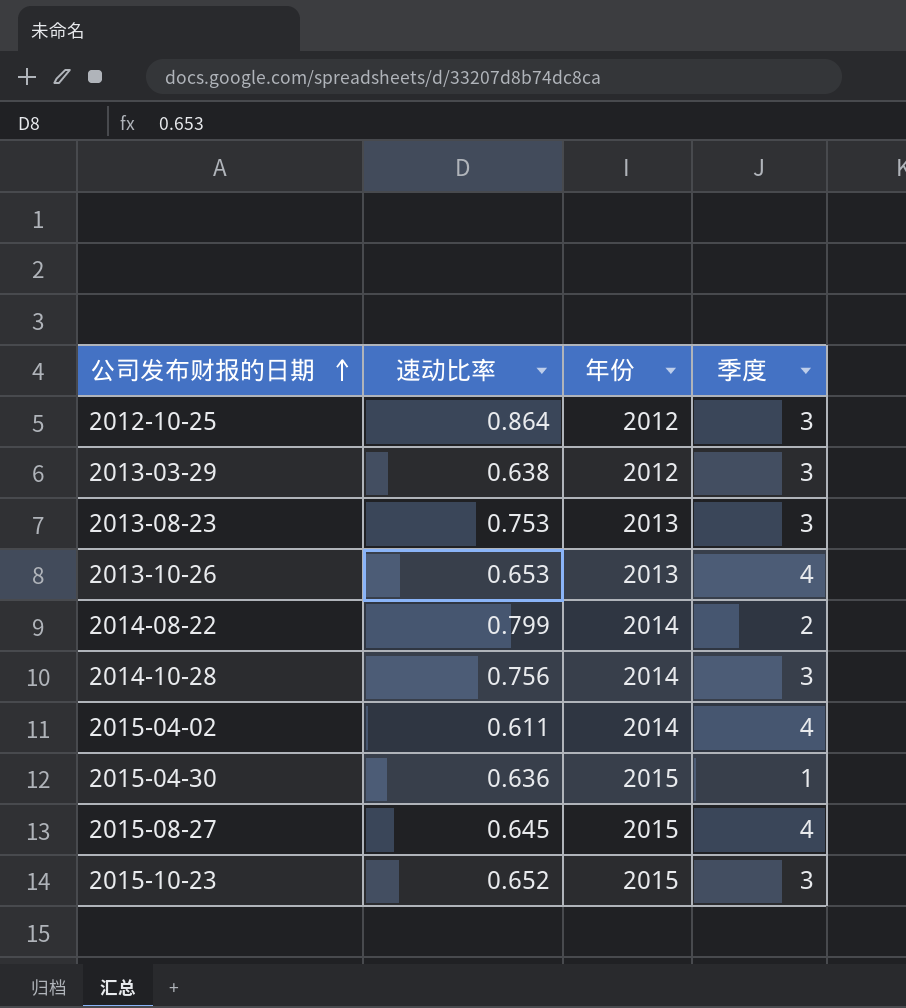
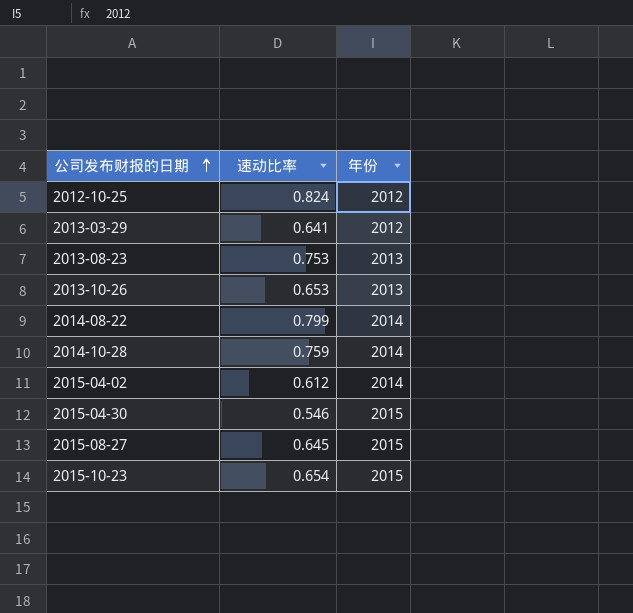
column 季度 | position: 4 -> none
2012-10-25 | 速动比率: 0.864 -> 0.824
2013-03-29 | 速动比率: 0.638 -> 0.641
2014-10-28 | 速动比率: 0.756 -> 0.759
2015-04-02 | 速动比率: 0.611 -> 0.612
2015-04-30 | 速动比率: 0.636 -> 0.546
2015-10-23 | 速动比率: 0.652 -> 0.654

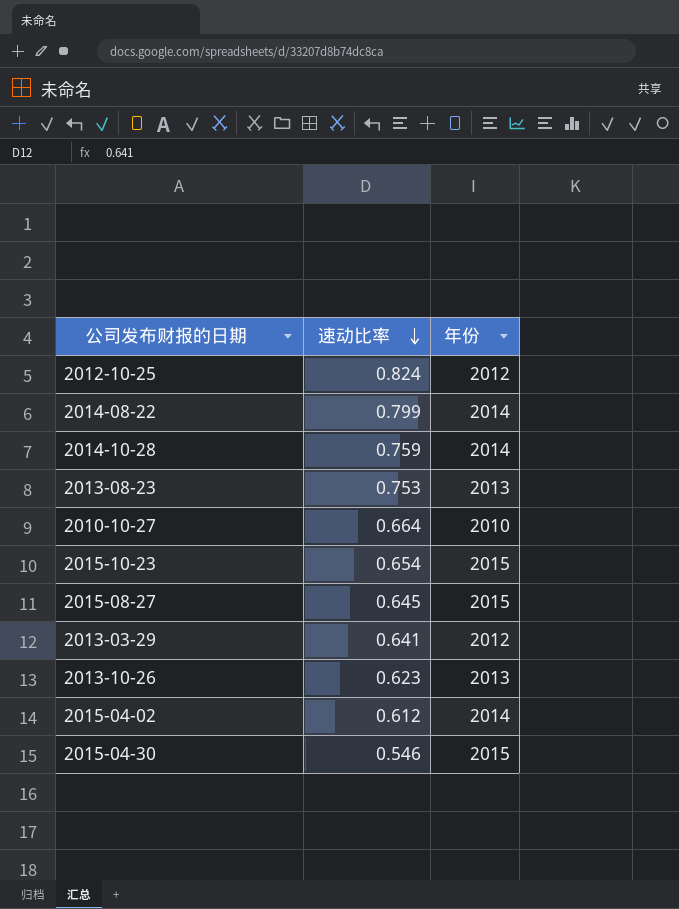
row order: 公司发布财报的日期 ascending -> 速动比率 descending
row 2010-10-27: none -> 0.664 | 2010
2013-10-26 | 速动比率: 0.653 -> 0.623

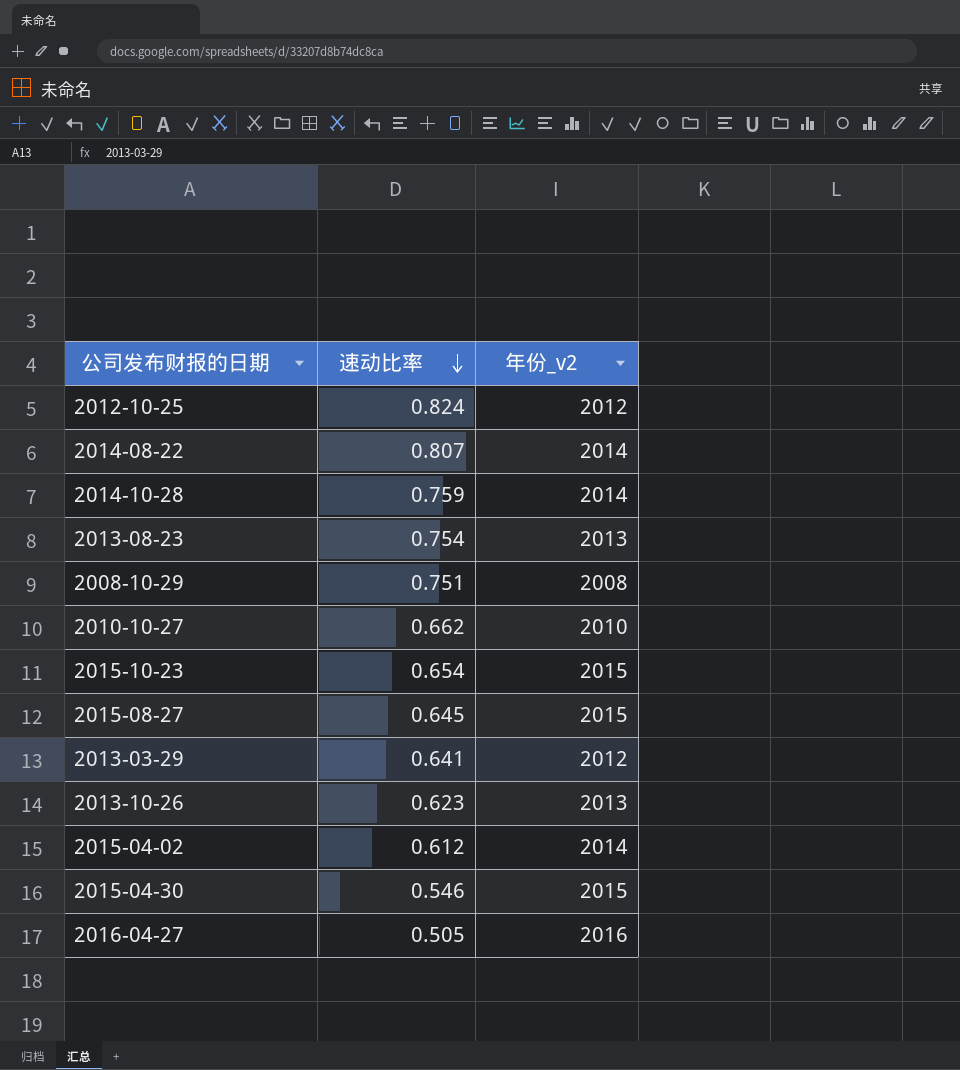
column name: 年份 -> 年份_v2
2014-08-22 | 速动比率: 0.799 -> 0.807
2013-08-23 | 速动比率: 0.753 -> 0.754
row 2008-10-29: none -> 0.751 | 2008
2010-10-27 | 速动比率: 0.664 -> 0.662
row 2016-04-27: none -> 0.505 | 2016

